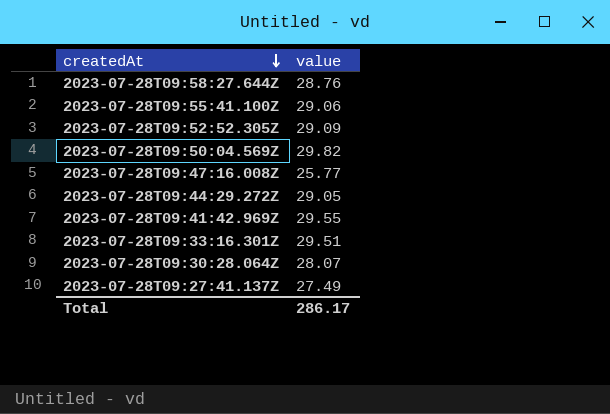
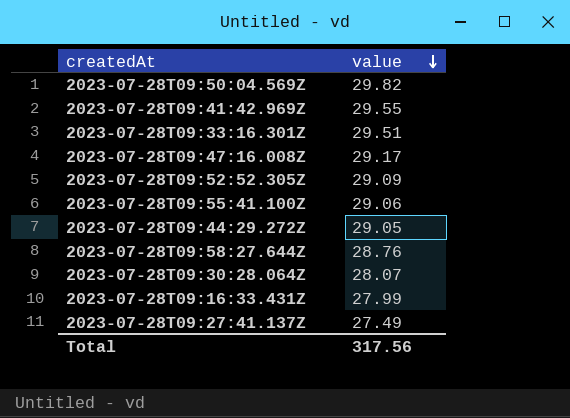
row order: createdAt descending -> value descending
2023-07-28T09:47:16.008Z | value: 25.77 -> 29.17
row 2023-07-28T09:16:33.431Z: none -> 27.99
Total | value: 286.17 -> 317.56

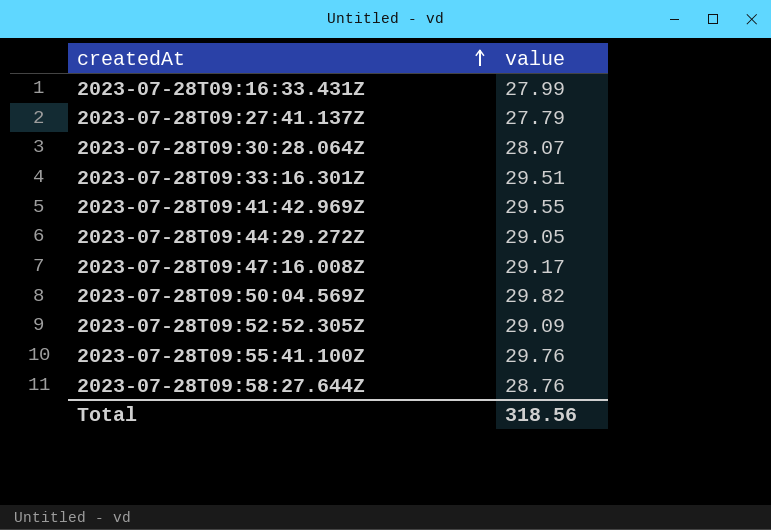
row order: value descending -> createdAt ascending
2023-07-28T09:27:41.137Z | value: 27.49 -> 27.79
2023-07-28T09:55:41.100Z | value: 29.06 -> 29.76
Total | value: 317.56 -> 318.56

